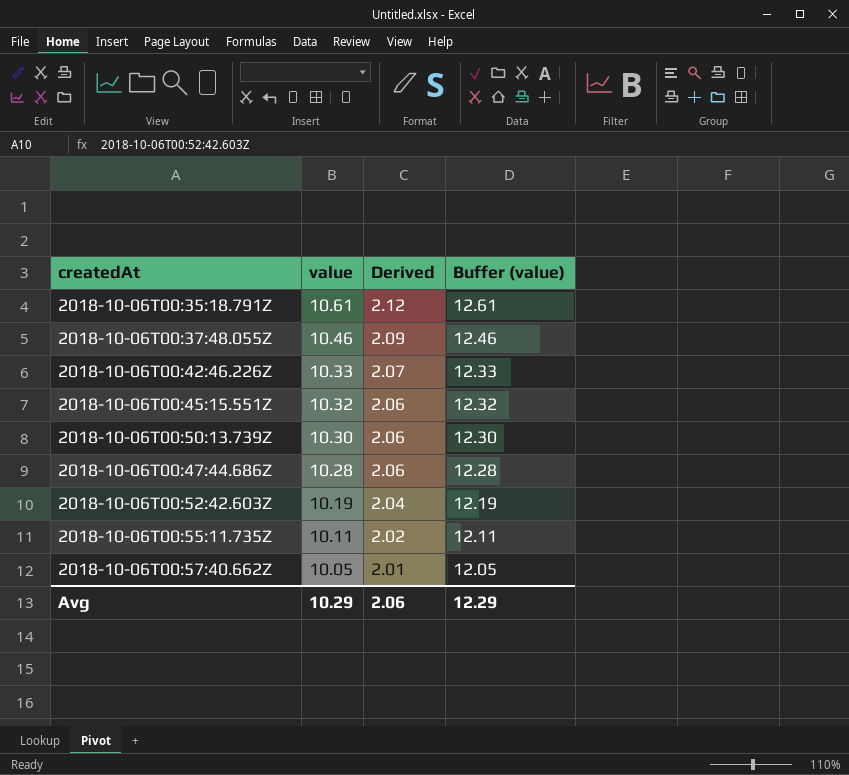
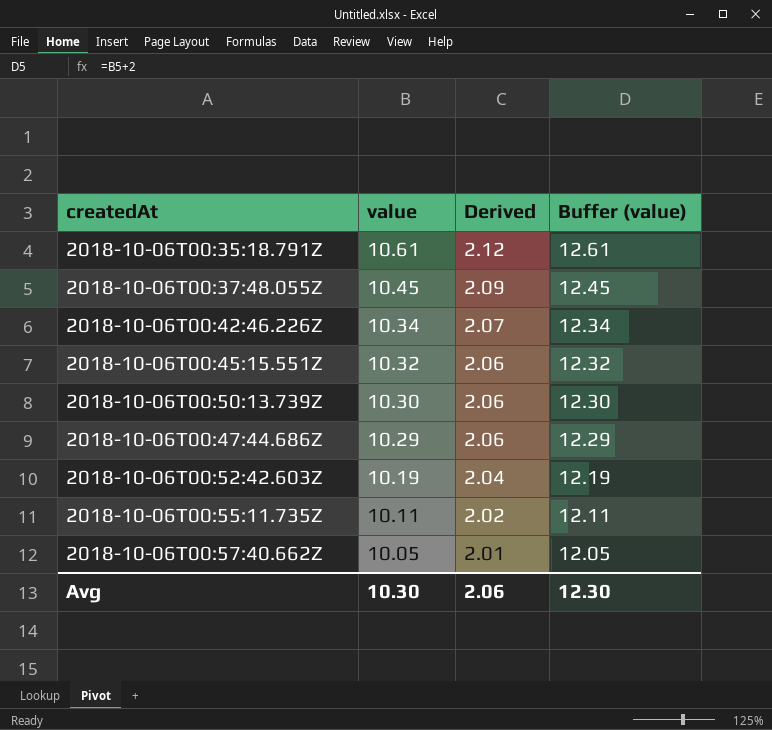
2018-10-06T00:37:48.055Z | value: 10.46 -> 10.45
2018-10-06T00:37:48.055Z | Buffer (value): 12.46 -> 12.45
2018-10-06T00:42:46.226Z | value: 10.33 -> 10.34
2018-10-06T00:42:46.226Z | Buffer (value): 12.33 -> 12.34
2018-10-06T00:47:44.686Z | value: 10.28 -> 10.29
2018-10-06T00:47:44.686Z | Buffer (value): 12.28 -> 12.29
Avg | value: 10.29 -> 10.30
Avg | Buffer (value): 12.29 -> 12.30

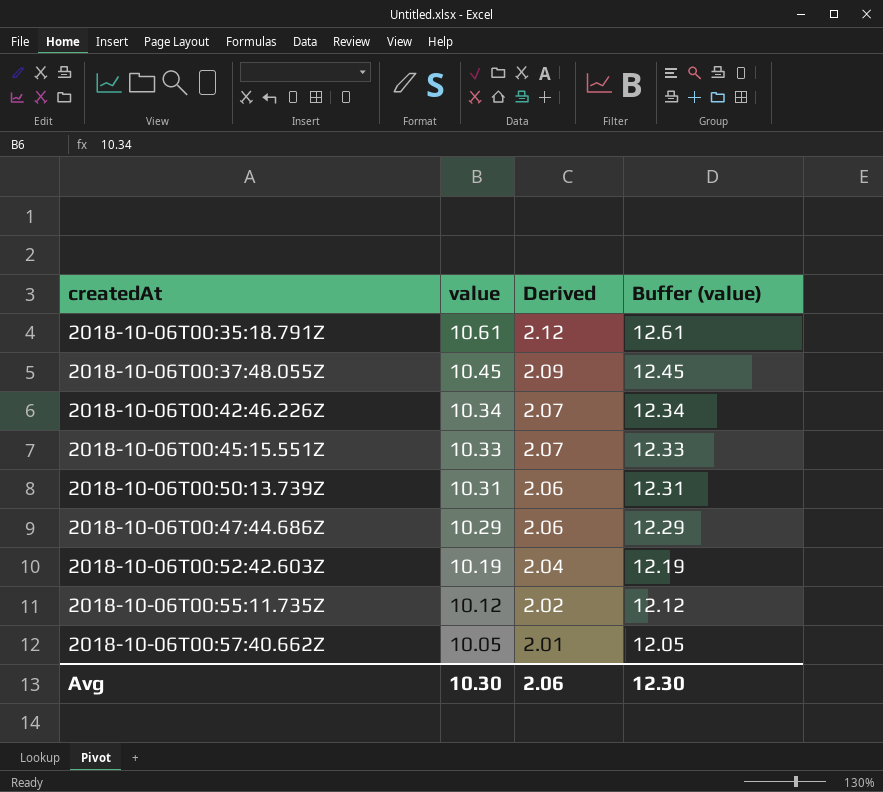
2018-10-06T00:45:15.551Z | value: 10.32 -> 10.33
2018-10-06T00:45:15.551Z | Derived: 2.06 -> 2.07
2018-10-06T00:45:15.551Z | Buffer (value): 12.32 -> 12.33
2018-10-06T00:50:13.739Z | value: 10.30 -> 10.31
2018-10-06T00:50:13.739Z | Buffer (value): 12.30 -> 12.31
2018-10-06T00:55:11.735Z | value: 10.11 -> 10.12
2018-10-06T00:55:11.735Z | Buffer (value): 12.11 -> 12.12

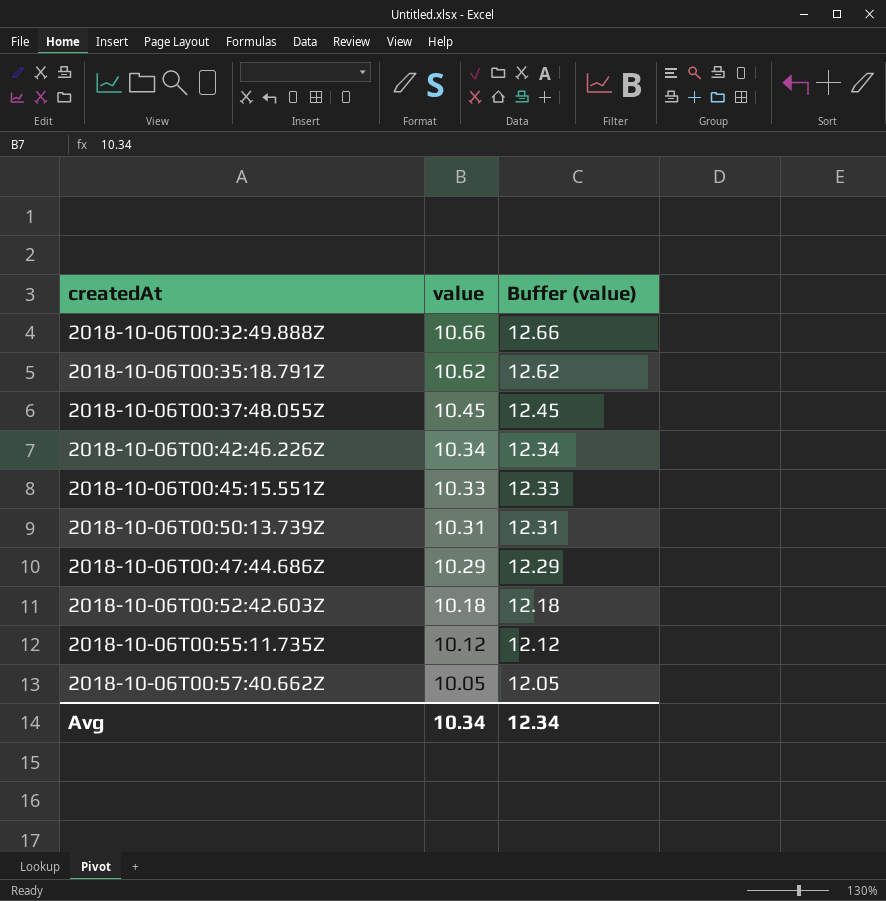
column Derived | formula: [value] * 0.2 -> none
row 2018-10-06T00:32:49.888Z: none -> 10.66 | 12.66
2018-10-06T00:35:18.791Z | value: 10.61 -> 10.62
2018-10-06T00:35:18.791Z | Buffer (value): 12.61 -> 12.62
2018-10-06T00:52:42.603Z | value: 10.19 -> 10.18
2018-10-06T00:52:42.603Z | Buffer (value): 12.19 -> 12.18
Avg | value: 10.30 -> 10.34
Avg | Buffer (value): 12.30 -> 12.34

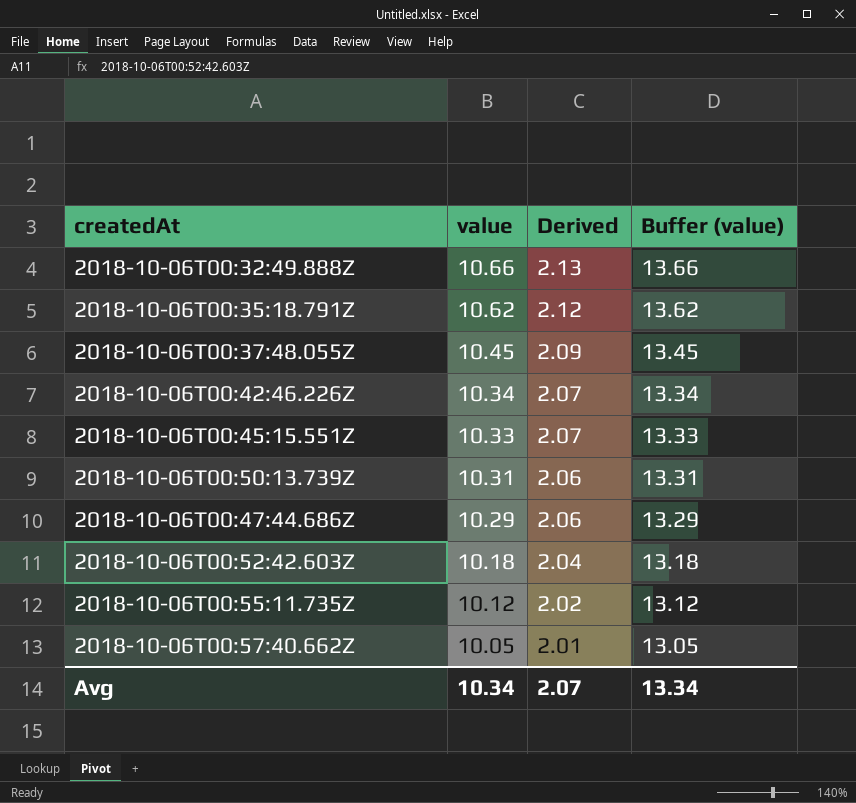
column Derived | formula: none -> [value] * 0.2
column Buffer (value) | formula: [value] + 2 -> [value] + 3
Avg | Buffer (value): 12.34 -> 13.34

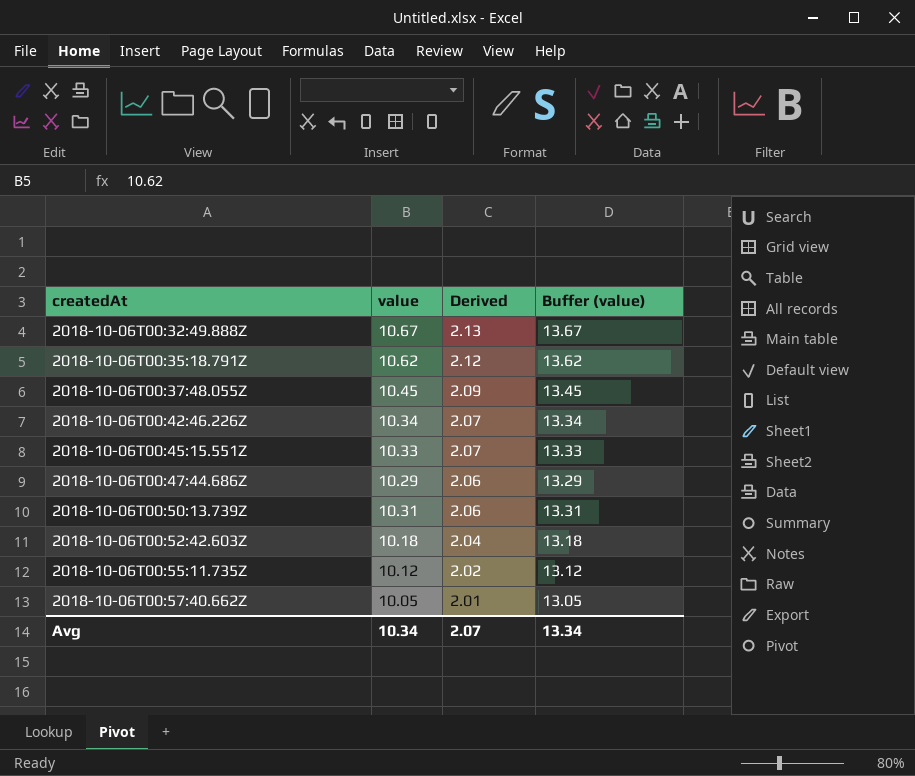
row order: value descending -> createdAt ascending
2018-10-06T00:32:49.888Z | value: 10.66 -> 10.67
2018-10-06T00:32:49.888Z | Buffer (value): 13.66 -> 13.67

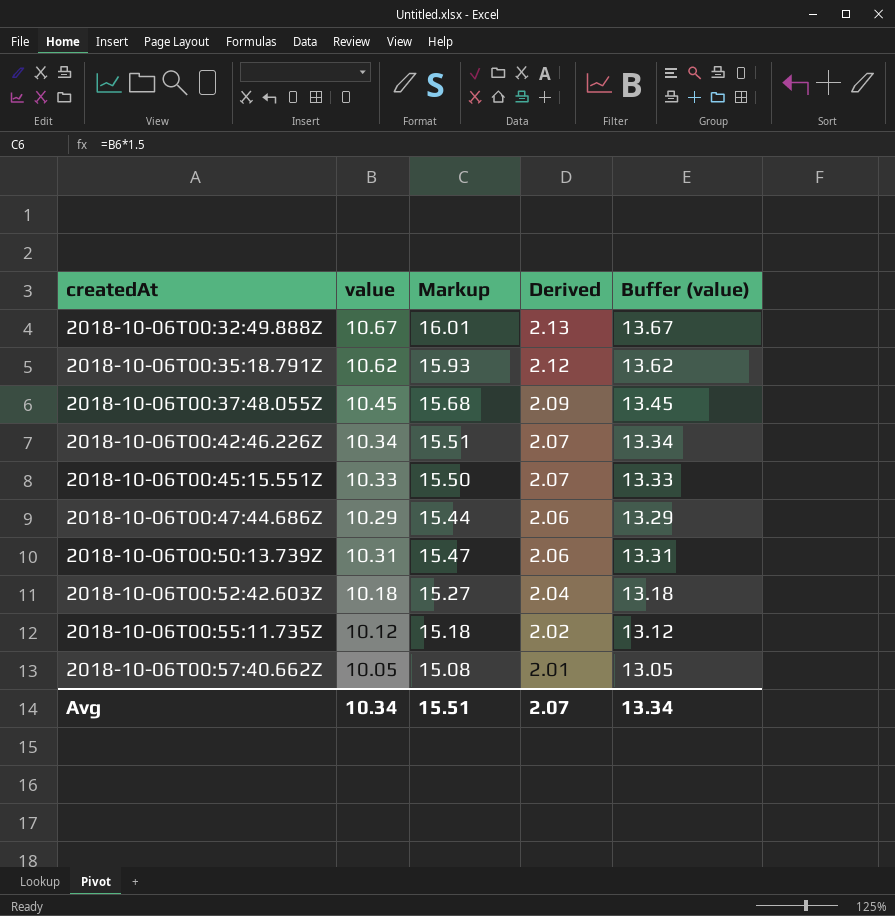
column Markup | formula: none -> [value] * 1.5

